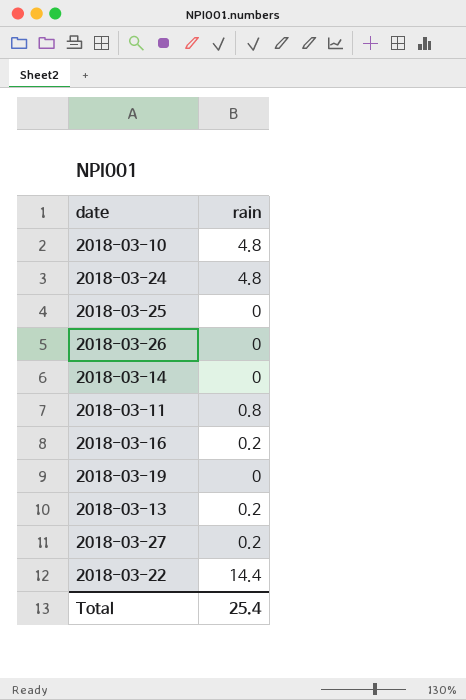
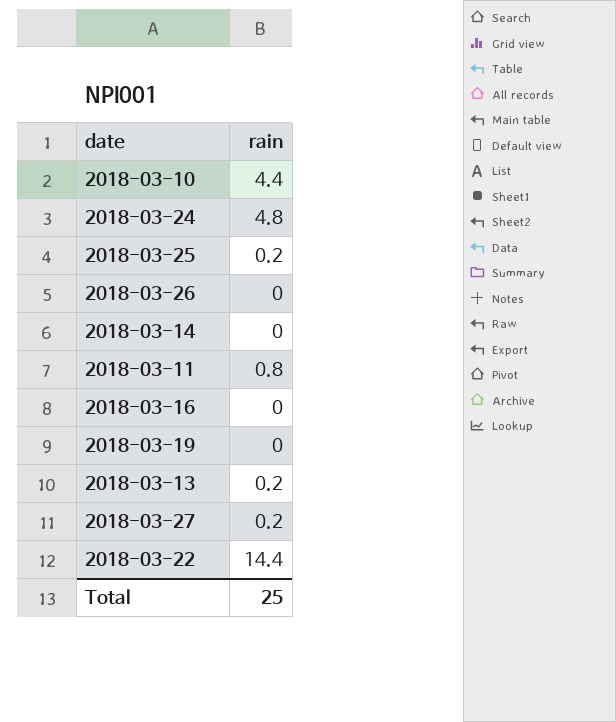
2018-03-10 | rain: 4.8 -> 4.4
2018-03-25 | rain: 0 -> 0.2
2018-03-16 | rain: 0.2 -> 0
Total | rain: 25.4 -> 25

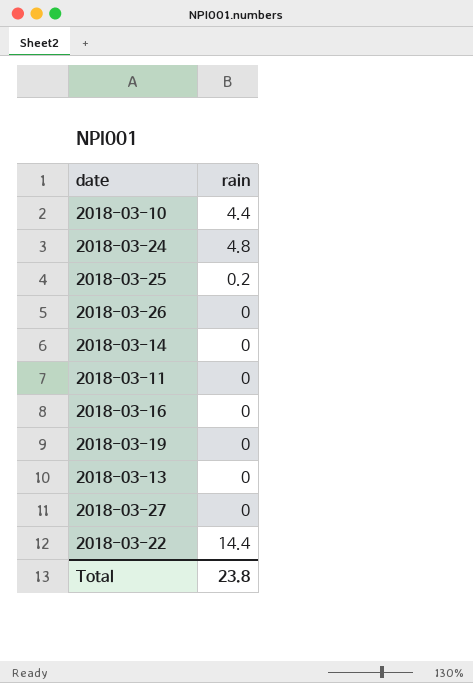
2018-03-11 | rain: 0.8 -> 0
2018-03-13 | rain: 0.2 -> 0
2018-03-27 | rain: 0.2 -> 0
Total | rain: 25 -> 23.8

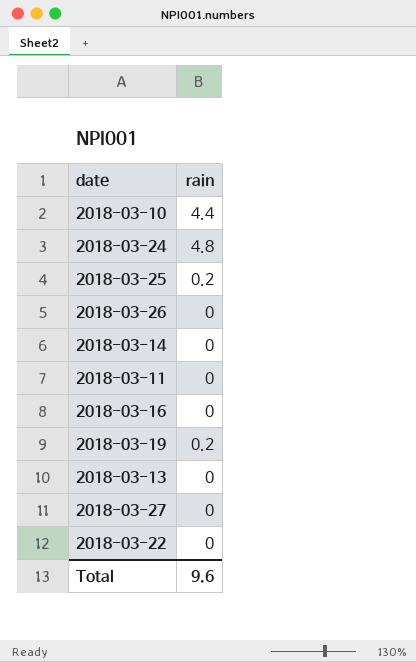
2018-03-19 | rain: 0 -> 0.2
2018-03-22 | rain: 14.4 -> 0
Total | rain: 23.8 -> 9.6

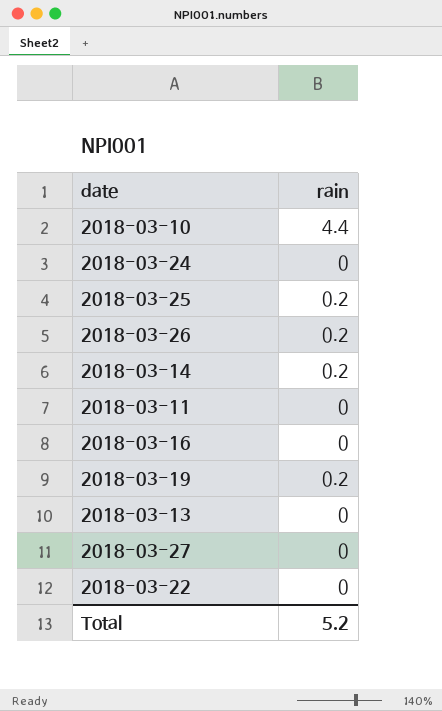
2018-03-24 | rain: 4.8 -> 0
2018-03-26 | rain: 0 -> 0.2
2018-03-14 | rain: 0 -> 0.2
Total | rain: 9.6 -> 5.2

